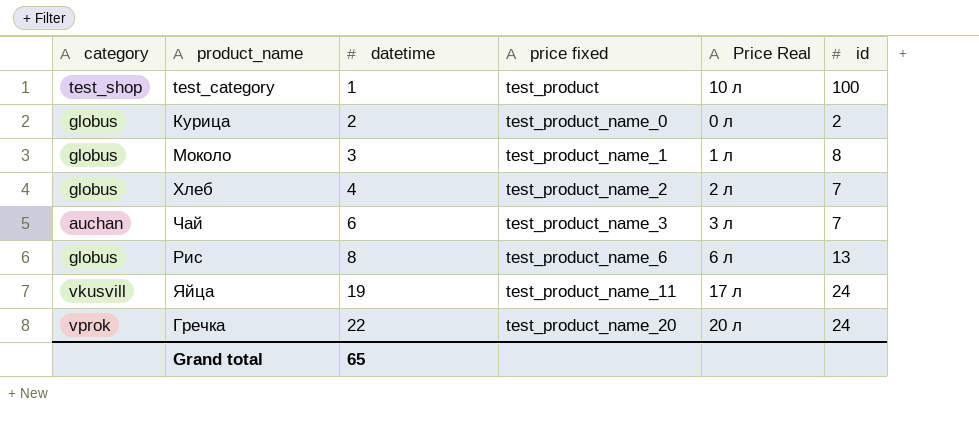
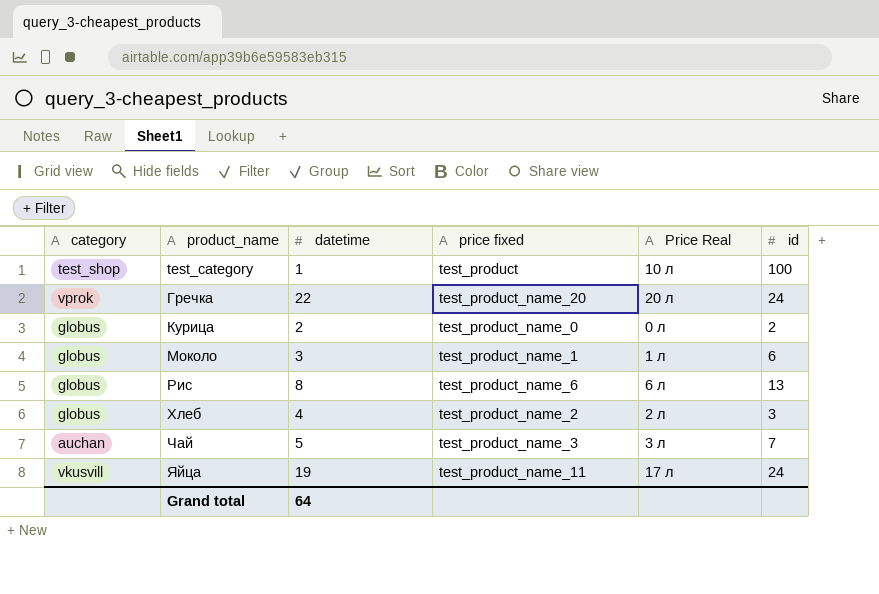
row order: datetime ascending -> product_name ascending
Моколо | id: 8 -> 6
Хлеб | id: 7 -> 3
Чай | datetime: 6 -> 5
Grand total | datetime: 65 -> 64

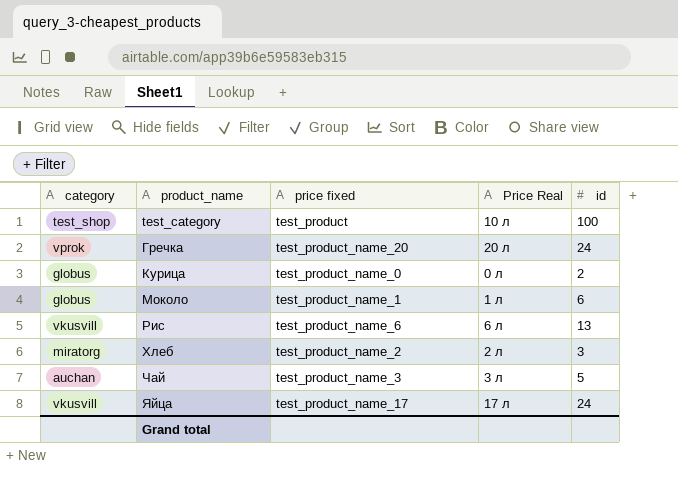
column datetime | position: 3 -> none
Рис | category: globus -> vkusvill
Хлеб | category: globus -> miratorg
Чай | id: 7 -> 5
Яйца | price fixed: test_product_name_11 -> test_product_name_17

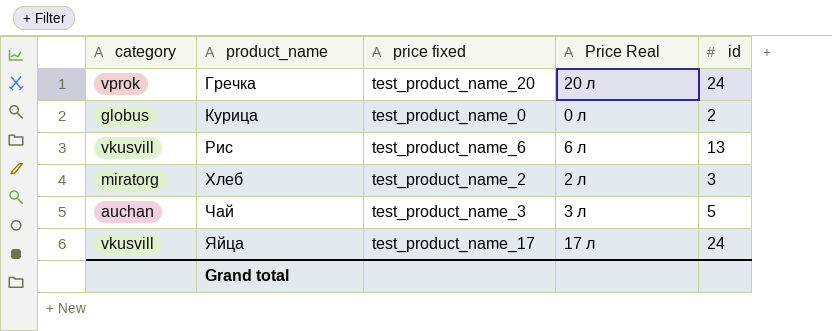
row test_category: test_shop | test_product | 10 л | 100 -> none
row Моколо: globus | test_product_name_1 | 1 л | 6 -> none

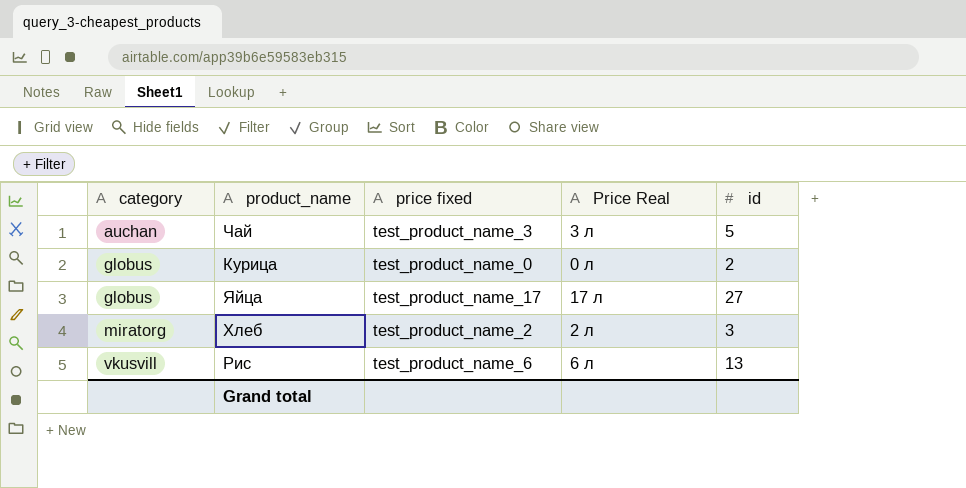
row order: product_name ascending -> category ascending
row Гречка: vprok | test_product_name_20 | 20 л | 24 -> none
Яйца | category: vkusvill -> globus
Яйца | id: 24 -> 27

